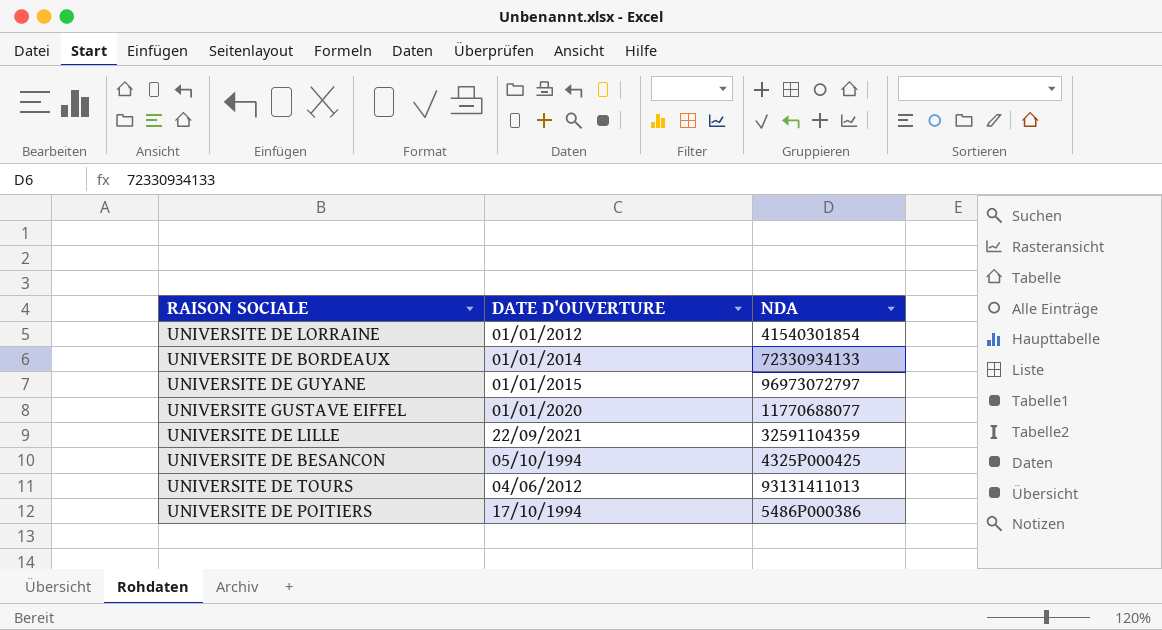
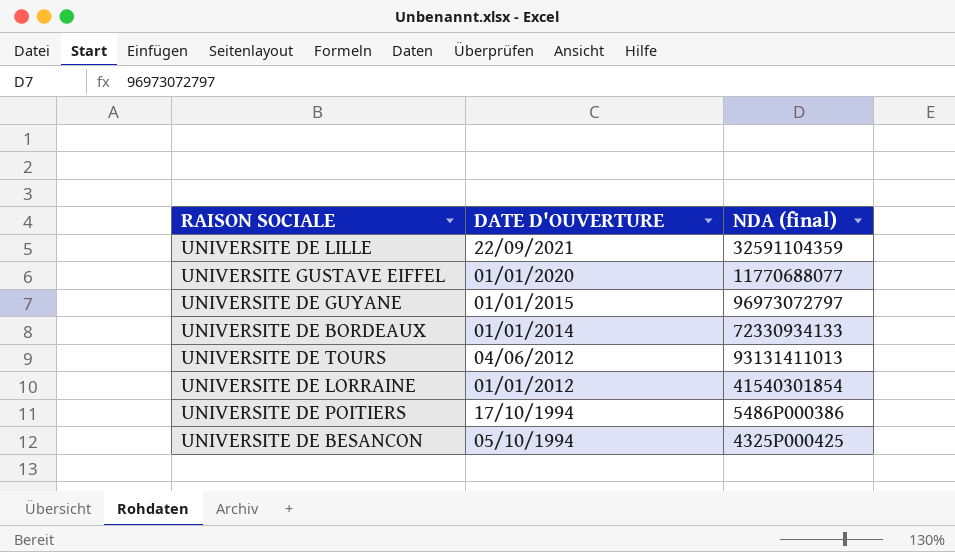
row order: none -> DATE D'OUVERTURE descending
column name: NDA -> NDA (final)

